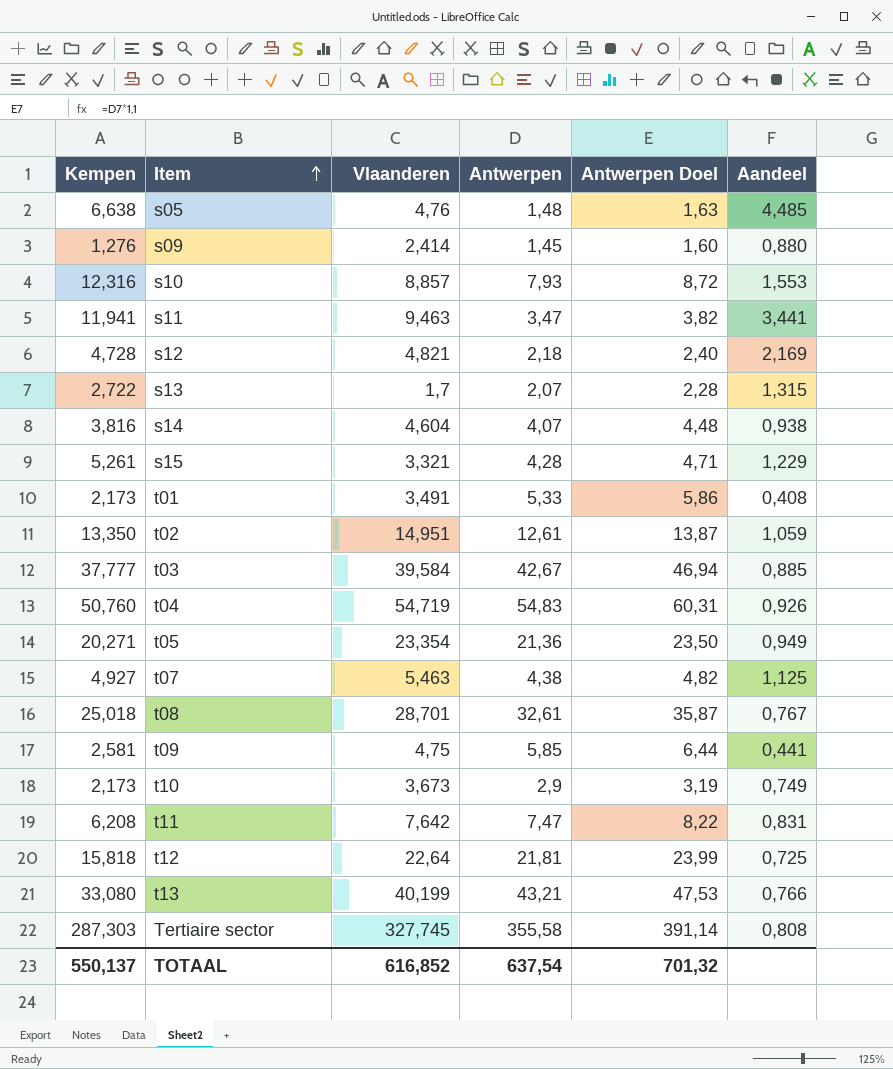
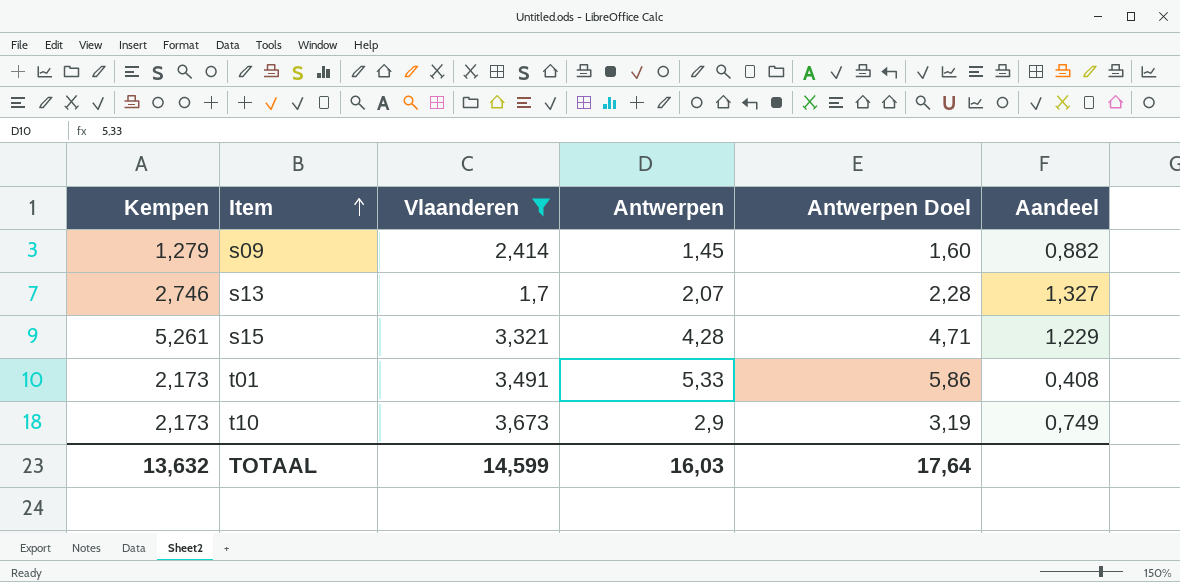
filter: none -> Vlaanderen <= 3,673
s09 | Kempen: 1,276 -> 1,279
s09 | Aandeel: 0,880 -> 0,882
s13 | Kempen: 2,722 -> 2,746
s13 | Aandeel: 1,315 -> 1,327
TOTAAL | Kempen: 550,137 -> 13,632
TOTAAL | Vlaanderen: 616,852 -> 14,599
TOTAAL | Antwerpen: 637,54 -> 16,03
TOTAAL | Antwerpen Doel: 701,32 -> 17,64

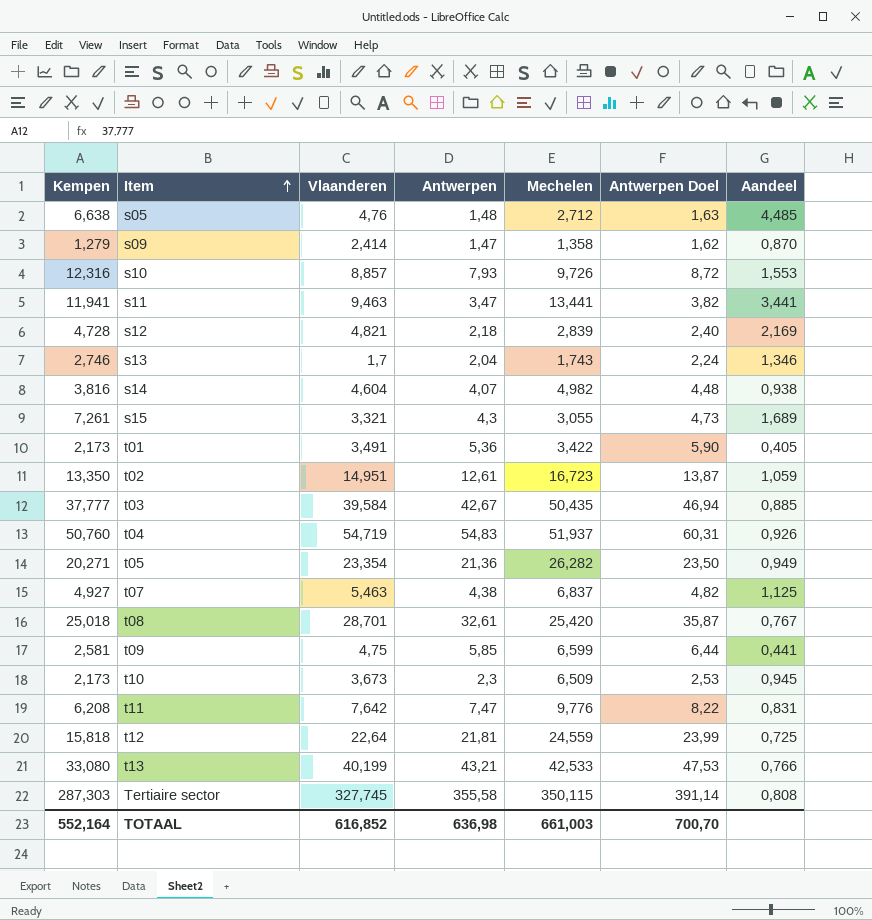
filter: Vlaanderen <= 3,673 -> none
column Mechelen | position: none -> 5
s09 | Antwerpen: 1,45 -> 1,47
s09 | Antwerpen Doel: 1,60 -> 1,62
s09 | Aandeel: 0,882 -> 0,870
s13 | Antwerpen: 2,07 -> 2,04
s13 | Antwerpen Doel: 2,28 -> 2,24
s13 | Aandeel: 1,327 -> 1,346
s15 | Kempen: 5,261 -> 7,261
s15 | Antwerpen: 4,28 -> 4,3
s15 | Antwerpen Doel: 4,71 -> 4,73
s15 | Aandeel: 1,229 -> 1,689
t01 | Antwerpen: 5,33 -> 5,36
t01 | Antwerpen Doel: 5,86 -> 5,90
t01 | Aandeel: 0,408 -> 0,405
t10 | Antwerpen: 2,9 -> 2,3
t10 | Antwerpen Doel: 3,19 -> 2,53
t10 | Aandeel: 0,749 -> 0,945
TOTAAL | Kempen: 13,632 -> 552,164
TOTAAL | Vlaanderen: 14,599 -> 616,852
TOTAAL | Antwerpen: 16,03 -> 636,98
TOTAAL | Antwerpen Doel: 17,64 -> 700,70

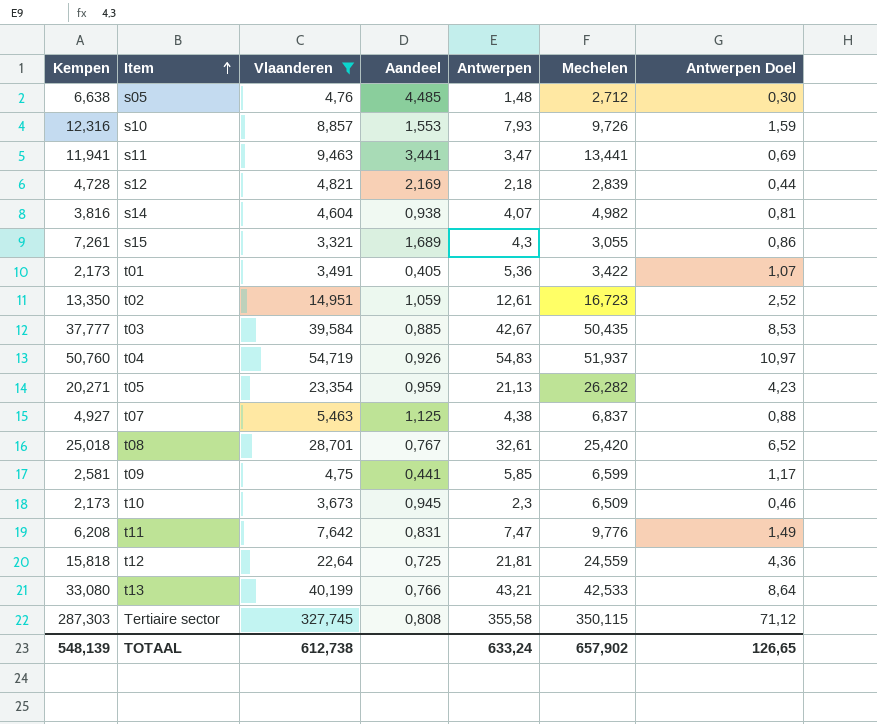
filter: none -> Vlaanderen >= 3,321
column Aandeel | position: 7 -> 4
column Antwerpen Doel | formula: [Antwerpen] * 1,1 -> [Antwerpen] * 0,2
t05 | Aandeel: 0,949 -> 0,959
t05 | Antwerpen: 21,36 -> 21,13
TOTAAL | Kempen: 552,164 -> 548,139
TOTAAL | Vlaanderen: 616,852 -> 612,738
TOTAAL | Antwerpen: 636,98 -> 633,24
TOTAAL | Mechelen: 661,003 -> 657,902
TOTAAL | Antwerpen Doel: 700,70 -> 126,65

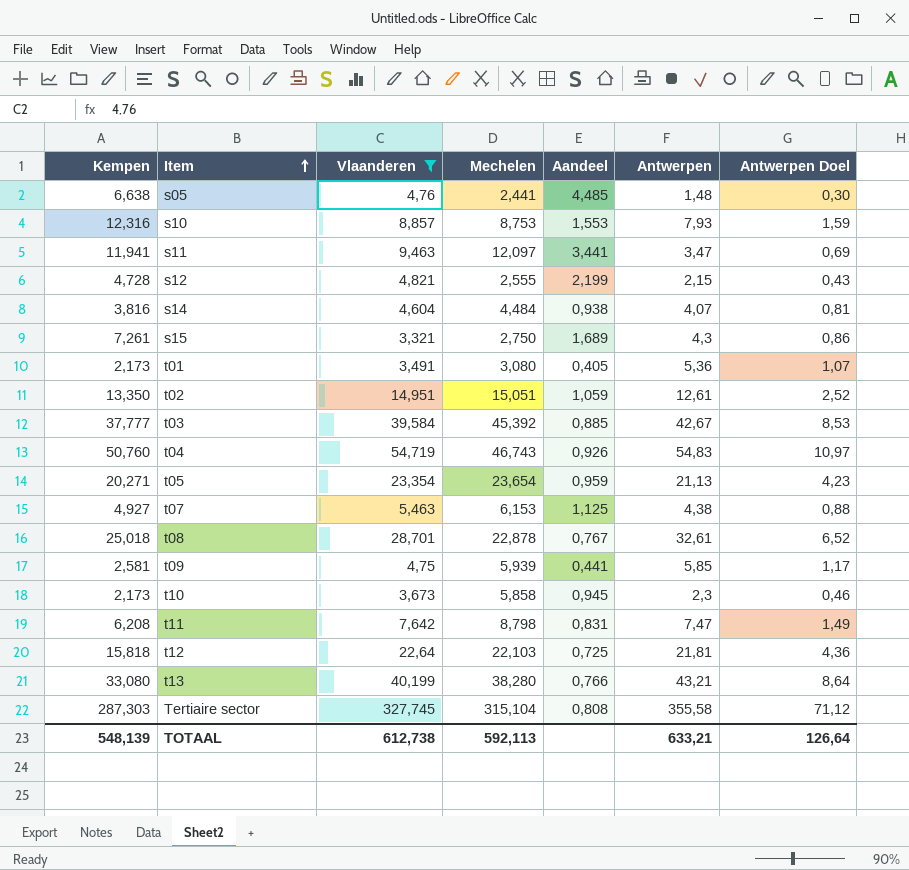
column Mechelen | position: 6 -> 4
s05 | Mechelen: 2,712 -> 2,441
s10 | Mechelen: 9,726 -> 8,753
s11 | Mechelen: 13,441 -> 12,097
s12 | Mechelen: 2,839 -> 2,555
s12 | Aandeel: 2,169 -> 2,199
s12 | Antwerpen: 2,18 -> 2,15
s12 | Antwerpen Doel: 0,44 -> 0,43
s14 | Mechelen: 4,982 -> 4,484
s15 | Mechelen: 3,055 -> 2,750
t01 | Mechelen: 3,422 -> 3,080
t02 | Mechelen: 16,723 -> 15,051
t03 | Mechelen: 50,435 -> 45,392
t04 | Mechelen: 51,937 -> 46,743
t05 | Mechelen: 26,282 -> 23,654
t07 | Mechelen: 6,837 -> 6,153
t08 | Mechelen: 25,420 -> 22,878
t09 | Mechelen: 6,599 -> 5,939
t10 | Mechelen: 6,509 -> 5,858
t11 | Mechelen: 9,776 -> 8,798
t12 | Mechelen: 24,559 -> 22,103
t13 | Mechelen: 42,533 -> 38,280
Tertiaire sector | Mechelen: 350,115 -> 315,104
TOTAAL | Mechelen: 657,902 -> 592,113
TOTAAL | Antwerpen: 633,24 -> 633,21
TOTAAL | Antwerpen Doel: 126,65 -> 126,64

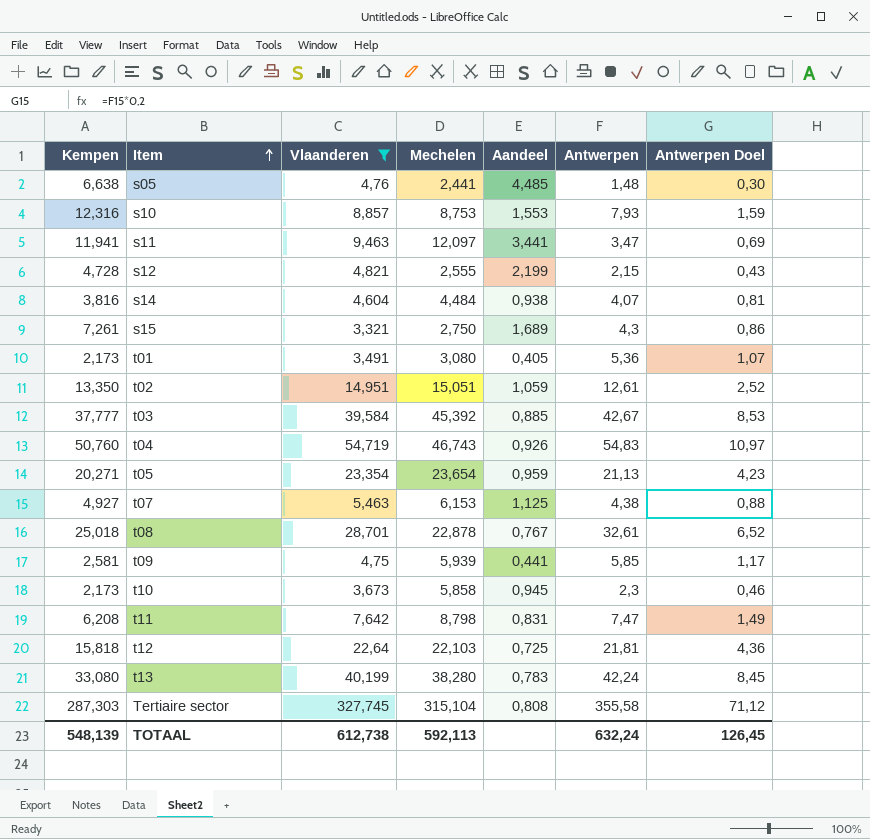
t13 | Aandeel: 0,766 -> 0,783
t13 | Antwerpen: 43,21 -> 42,24
t13 | Antwerpen Doel: 8,64 -> 8,45
TOTAAL | Antwerpen: 633,21 -> 632,24
TOTAAL | Antwerpen Doel: 126,64 -> 126,45

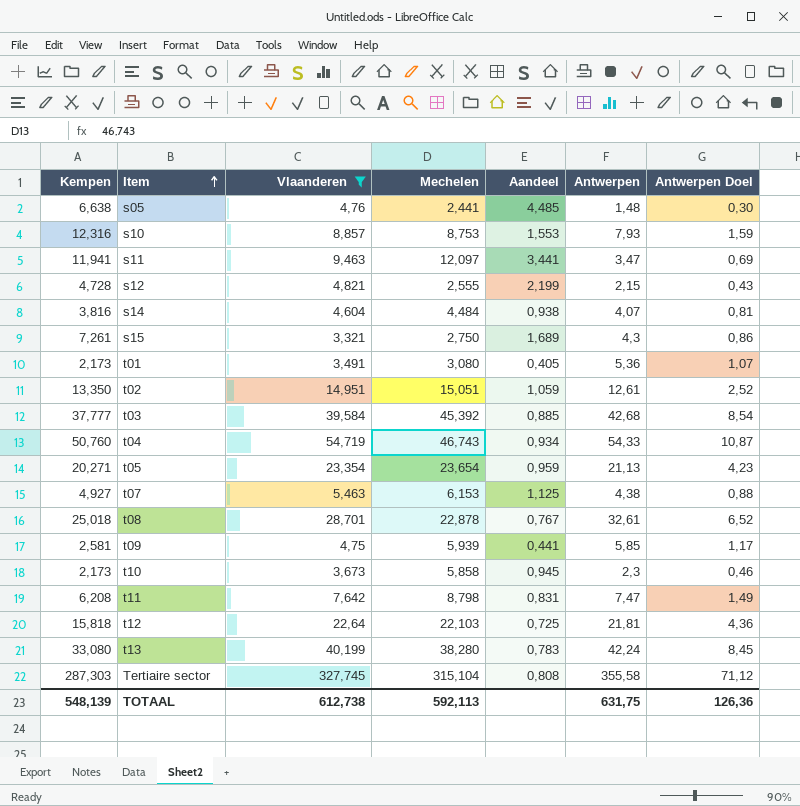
t03 | Antwerpen: 42,67 -> 42,68
t03 | Antwerpen Doel: 8,53 -> 8,54
t04 | Aandeel: 0,926 -> 0,934
t04 | Antwerpen: 54,83 -> 54,33
t04 | Antwerpen Doel: 10,97 -> 10,87
TOTAAL | Antwerpen: 632,24 -> 631,75
TOTAAL | Antwerpen Doel: 126,45 -> 126,36

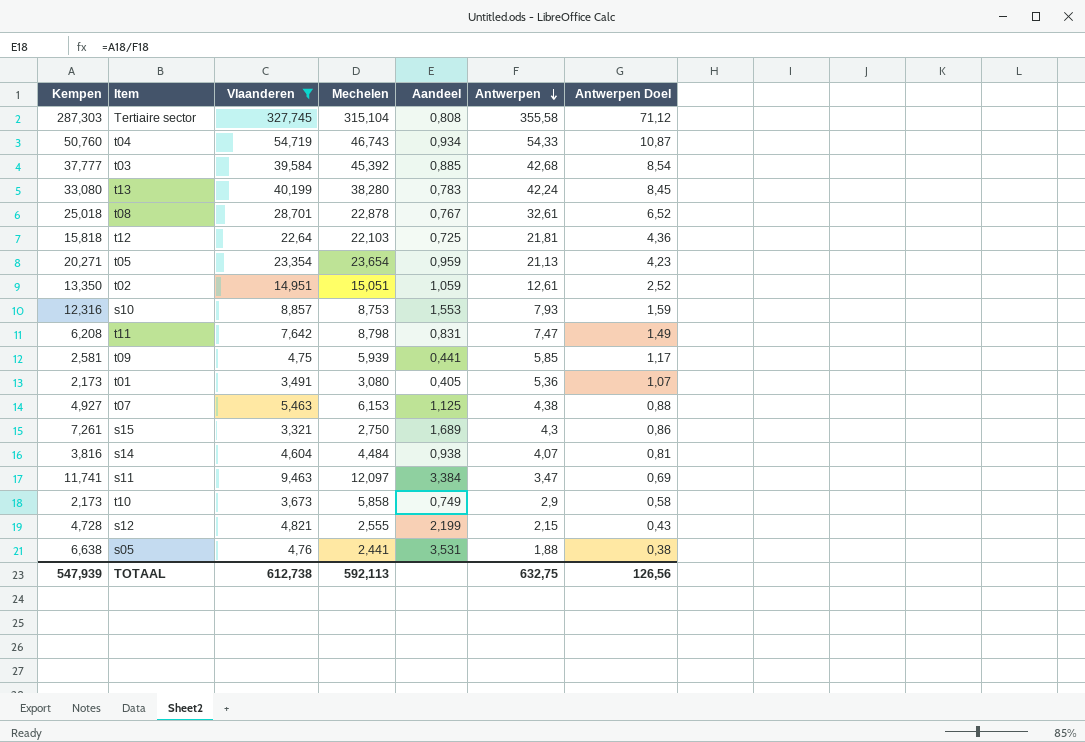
row order: Item ascending -> Antwerpen descending
s11 | Kempen: 11,941 -> 11,741
s11 | Aandeel: 3,441 -> 3,384
t10 | Aandeel: 0,945 -> 0,749
t10 | Antwerpen: 2,3 -> 2,9
t10 | Antwerpen Doel: 0,46 -> 0,58
s05 | Aandeel: 4,485 -> 3,531
s05 | Antwerpen: 1,48 -> 1,88
s05 | Antwerpen Doel: 0,30 -> 0,38
TOTAAL | Kempen: 548,139 -> 547,939
TOTAAL | Antwerpen: 631,75 -> 632,75
TOTAAL | Antwerpen Doel: 126,36 -> 126,56

